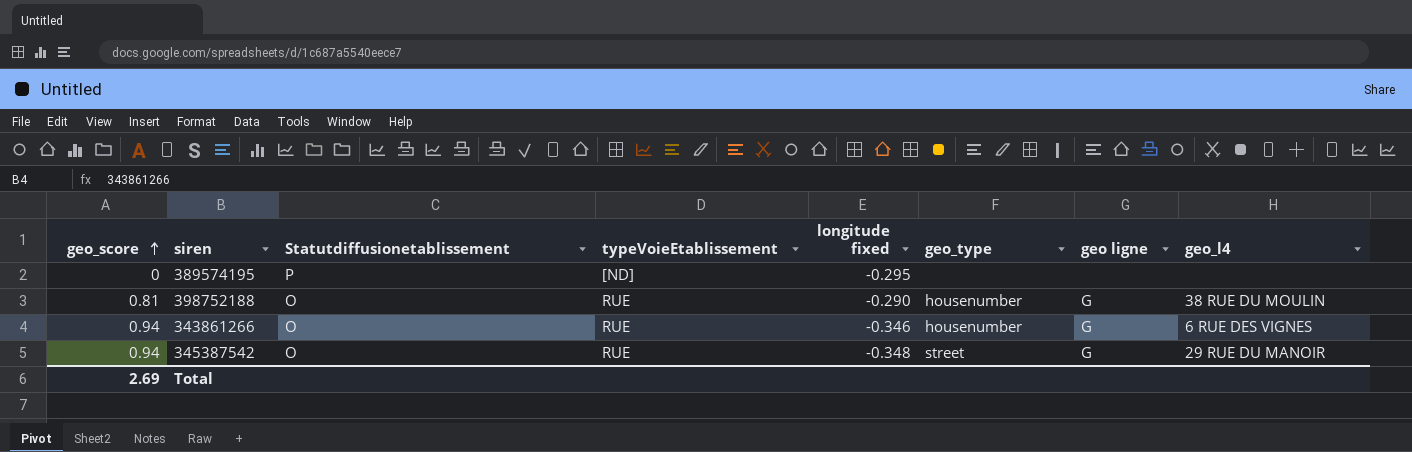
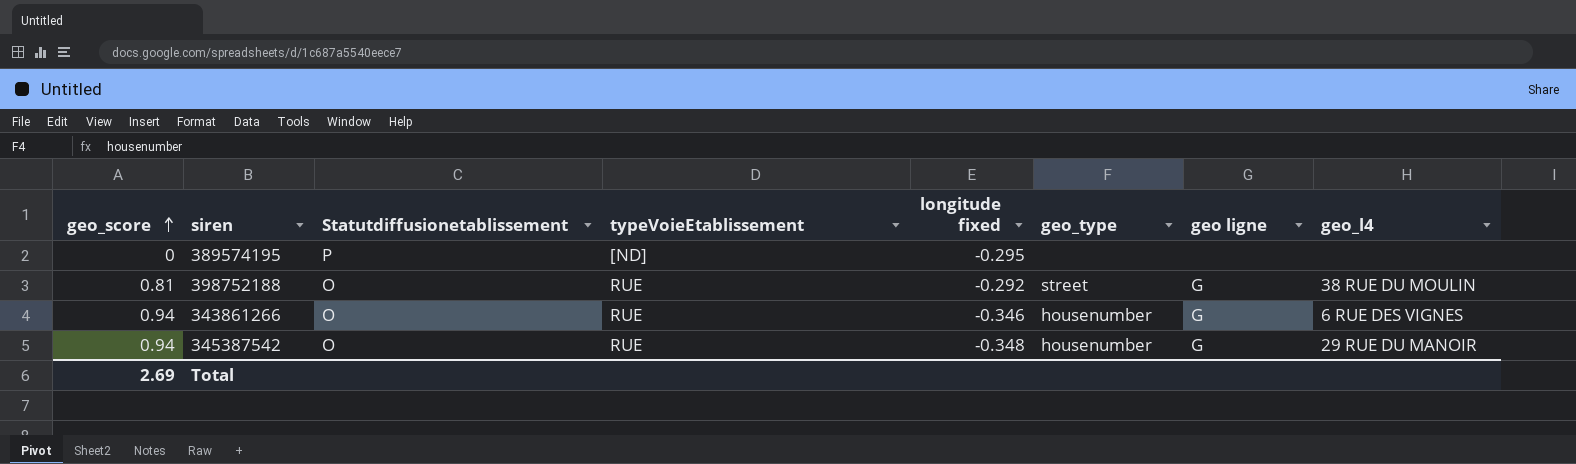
398752188 | longitude fixed: -0.290 -> -0.292
398752188 | geo_type: housenumber -> street
345387542 | geo_type: street -> housenumber

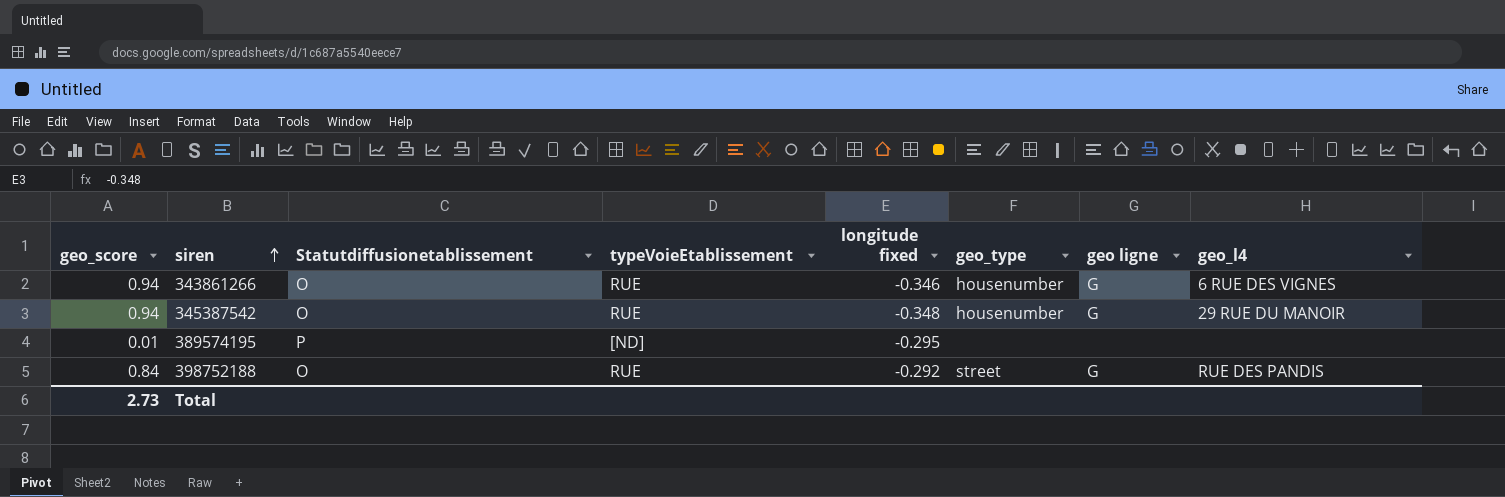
row order: geo_score ascending -> siren ascending
389574195 | geo_score: 0 -> 0.01
398752188 | geo_score: 0.81 -> 0.84
398752188 | geo_l4: 38 RUE DU MOULIN -> RUE DES PANDIS
Total | geo_score: 2.69 -> 2.73

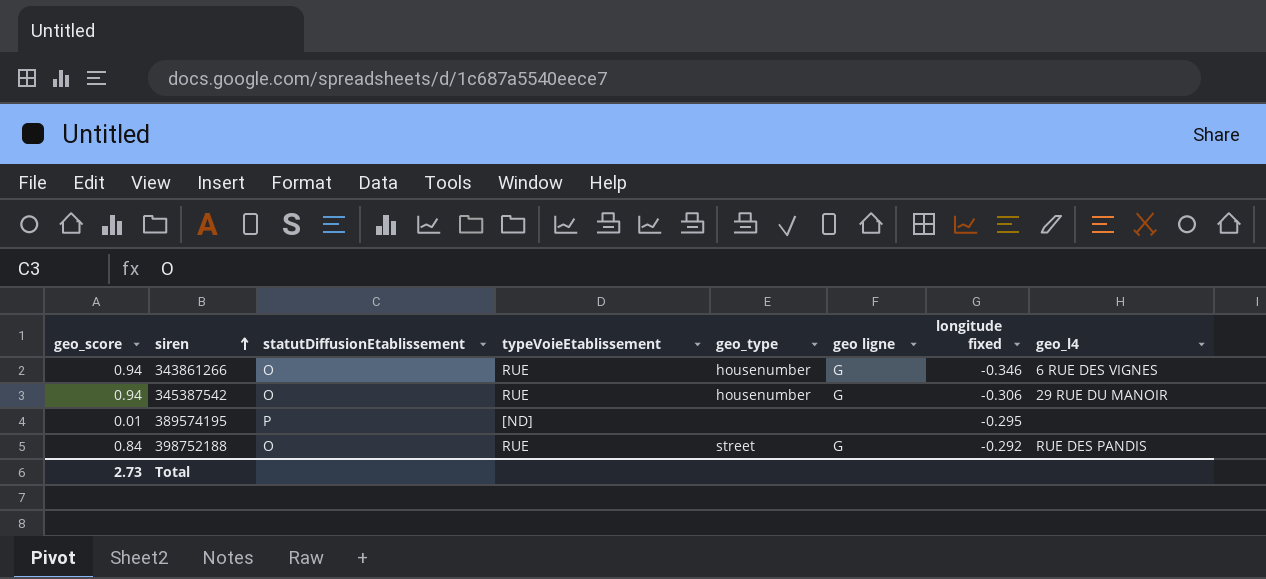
column name: Statutdiffusionetablissement -> statutDiffusionEtablissement
column longitude fixed | position: 5 -> 7
345387542 | longitude fixed: -0.348 -> -0.306

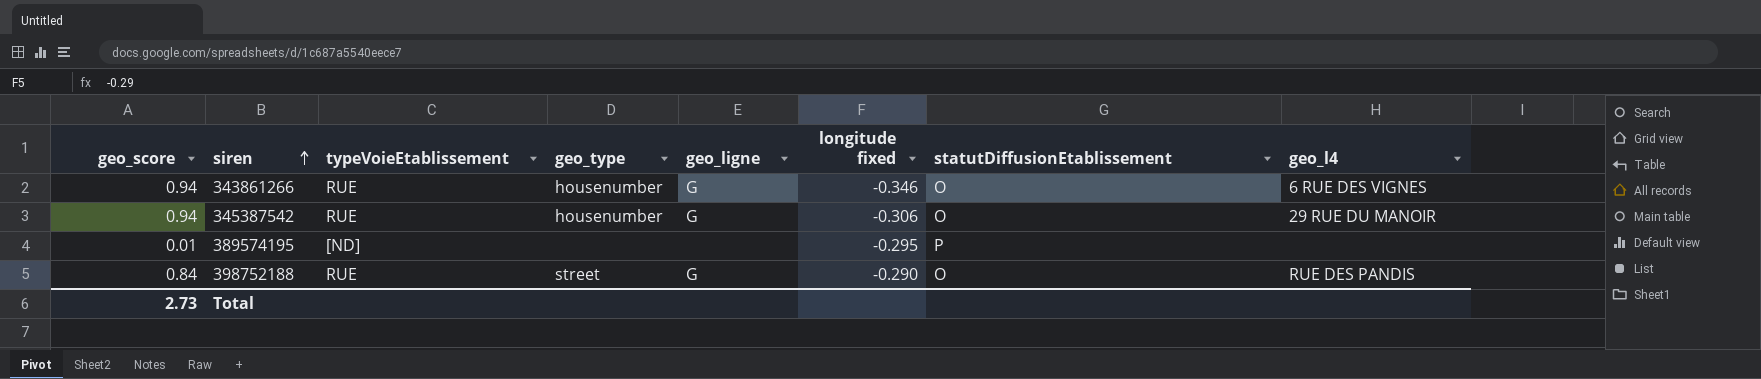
column name: geo ligne -> geo_ligne
column statutDiffusionEtablissement | position: 3 -> 7
398752188 | longitude fixed: -0.292 -> -0.290

